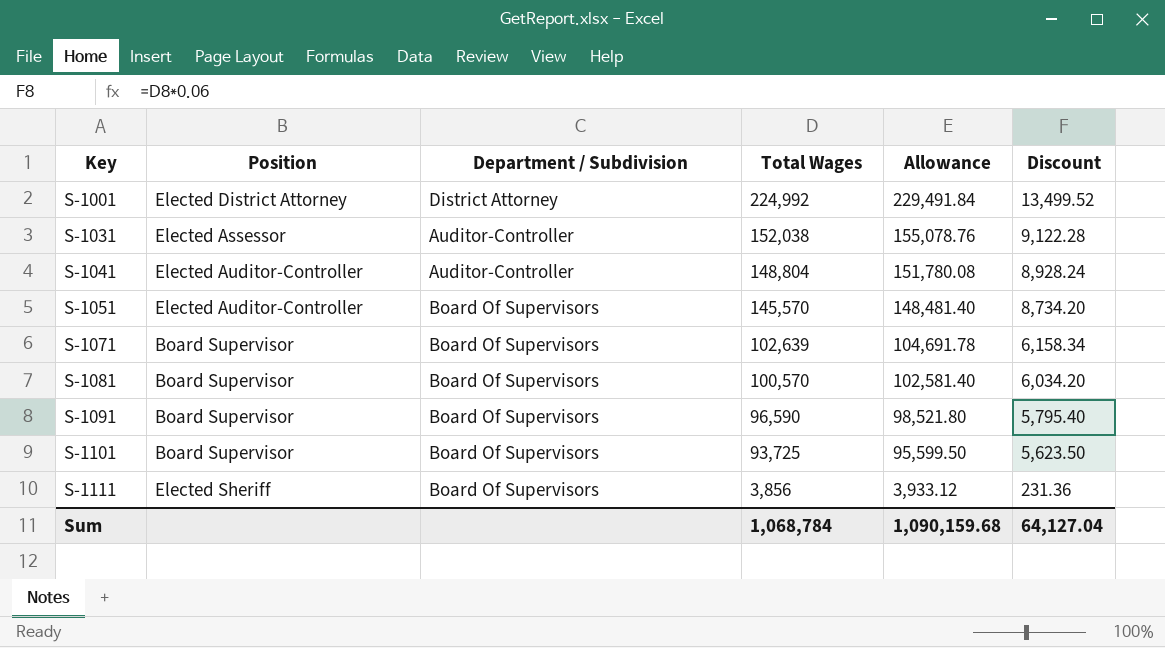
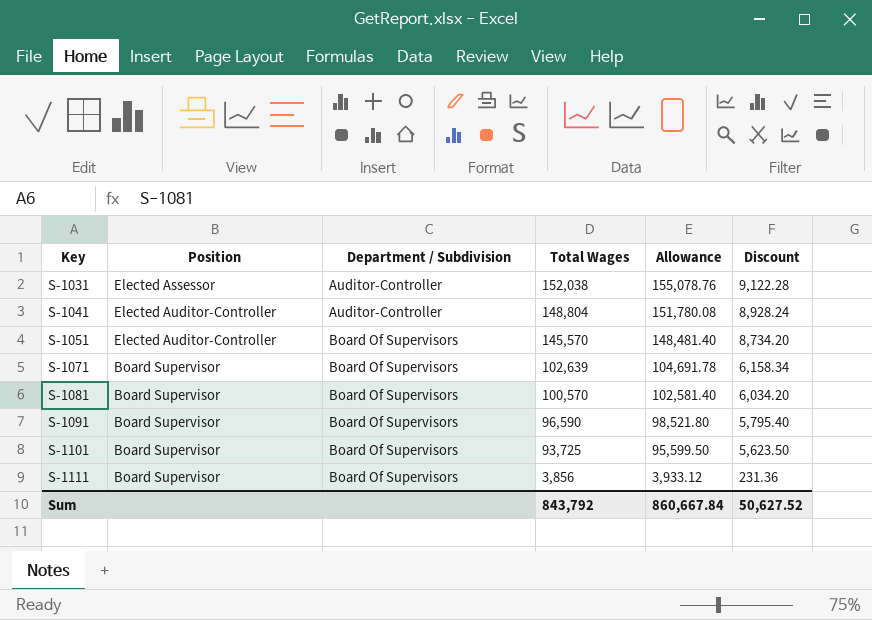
row S-1001: Elected District Attorney | District Attorney | 224,992 | 229,491.84 | 13,499.52 -> none
S-1111 | Position: Elected Sheriff -> Board Supervisor
Sum | Total Wages: 1,068,784 -> 843,792
Sum | Allowance: 1,090,159.68 -> 860,667.84
Sum | Discount: 64,127.04 -> 50,627.52

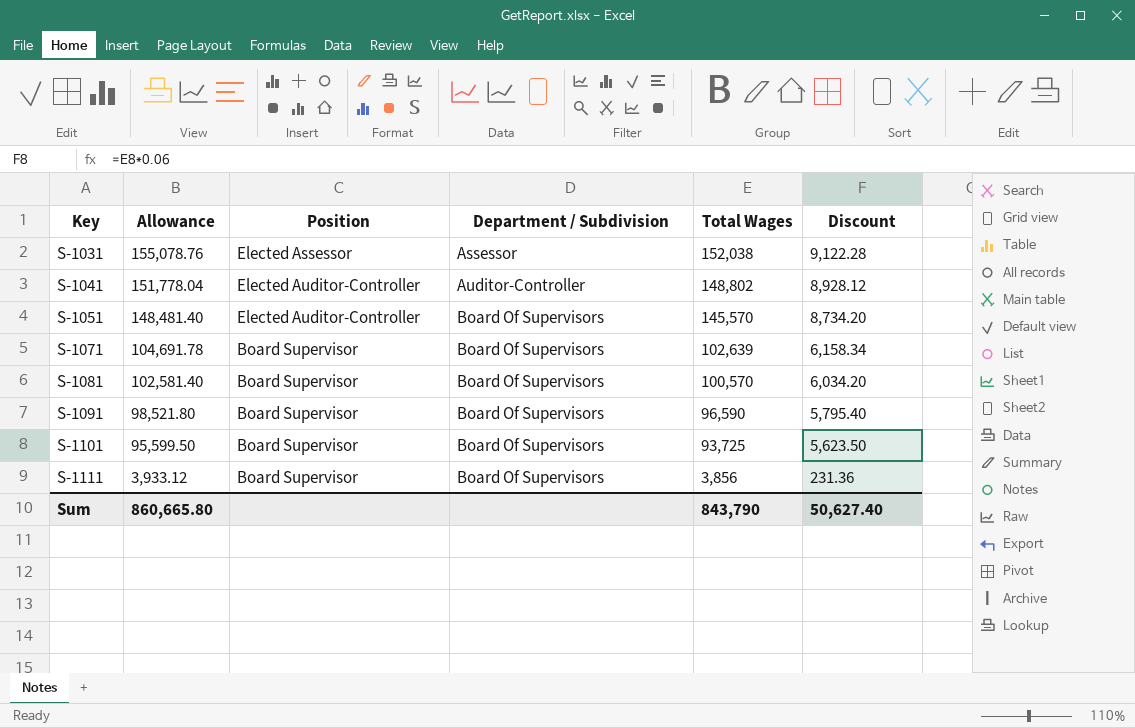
column Allowance | position: 5 -> 2
S-1031 | Department / Subdivision: Auditor-Controller -> Assessor
S-1041 | Allowance: 151,780.08 -> 151,778.04
S-1041 | Total Wages: 148,804 -> 148,802
S-1041 | Discount: 8,928.24 -> 8,928.12
Sum | Allowance: 860,667.84 -> 860,665.80
Sum | Total Wages: 843,792 -> 843,790
Sum | Discount: 50,627.52 -> 50,627.40

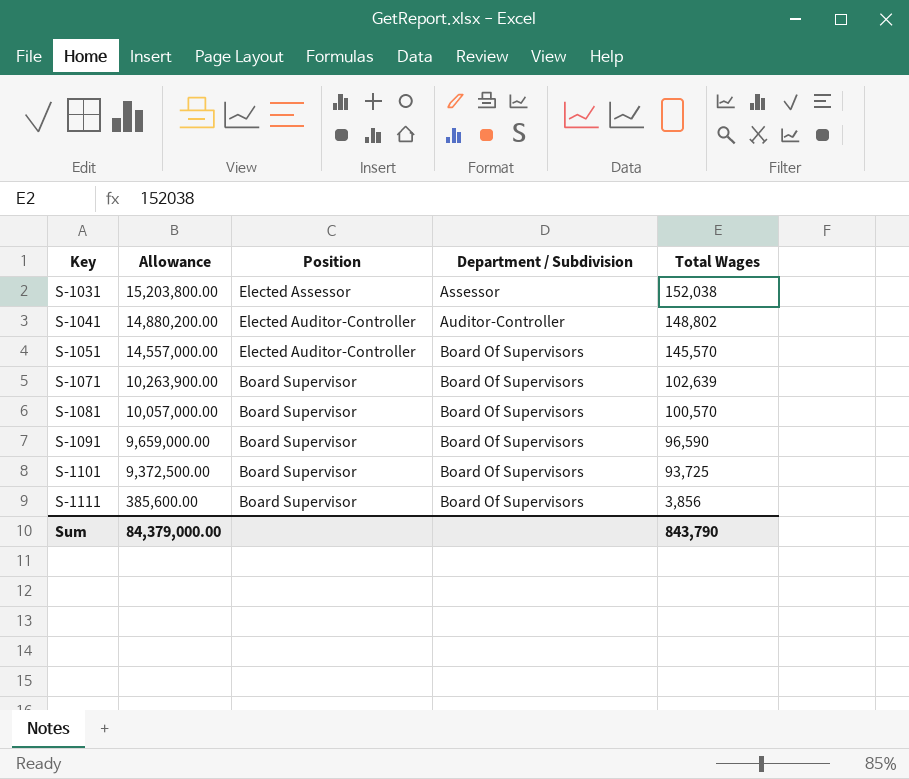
column Discount | formula: [Total Wages] * 0.06 -> none
column Allowance | formula: [Total Wages] * 1.02 -> [Total Wages] * 100
Sum | Allowance: 860,665.80 -> 84,379,000.00

